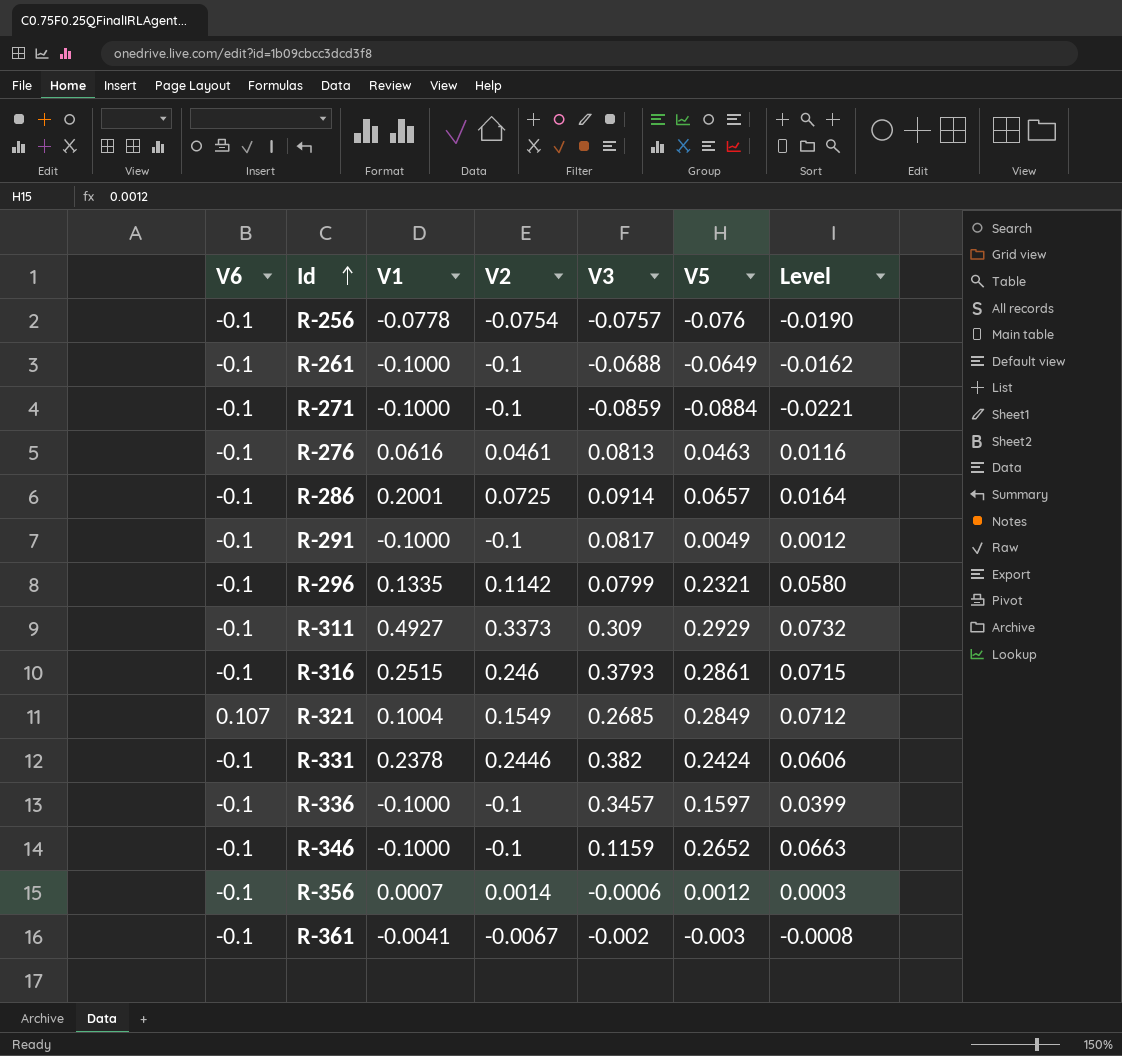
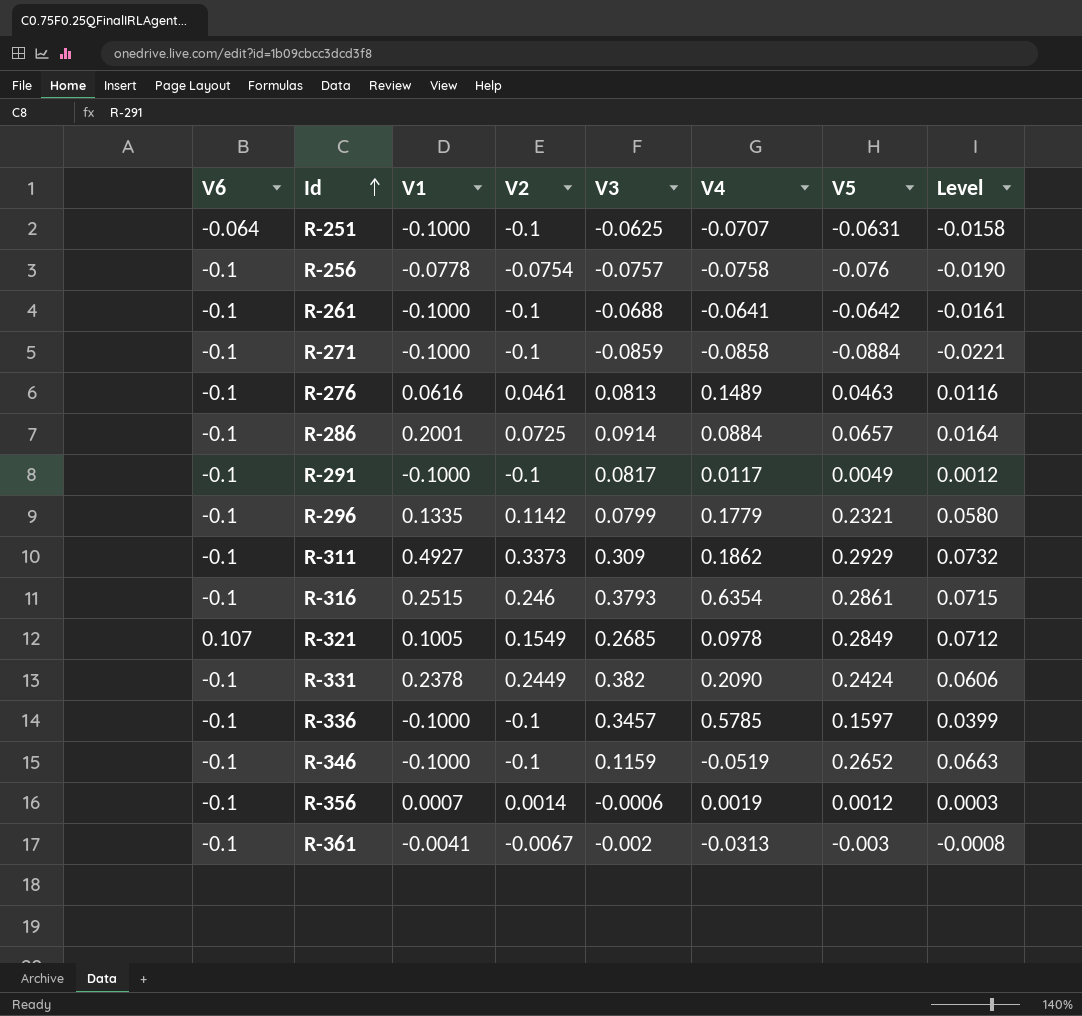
column V4 | position: none -> 6
row R-251: none -> -0.064 | -0.1000 | -0.1 | -0.0625 | -0.0707 | -0.0631 | -0.0158
R-261 | V5: -0.0649 -> -0.0642
R-261 | Level: -0.0162 -> -0.0161
R-321 | V1: 0.1004 -> 0.1005
R-331 | V2: 0.2446 -> 0.2449

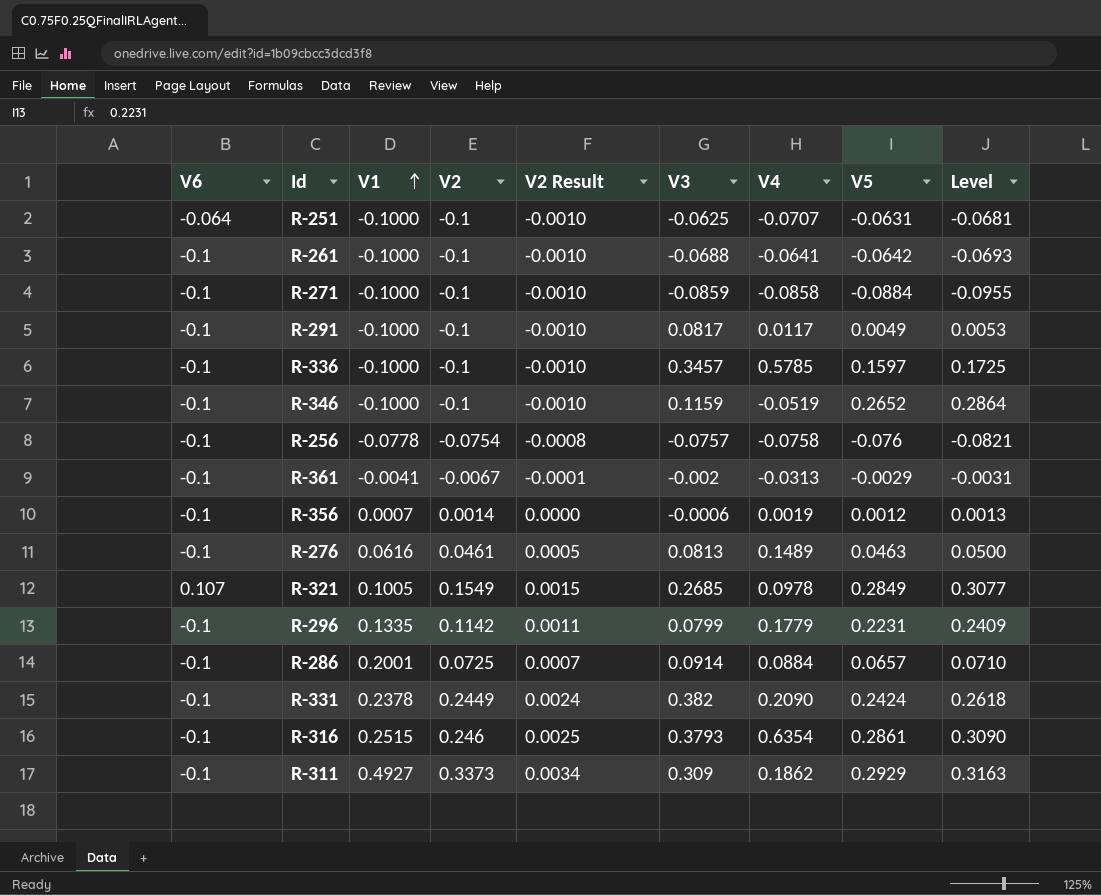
row order: Id ascending -> V1 ascending
column V2 Result | formula: none -> [V2] * 0.01
column Level | formula: [V5] * 0.25 -> [V5] * 1.08
R-361 | V5: -0.003 -> -0.0029
R-296 | V5: 0.2321 -> 0.2231

